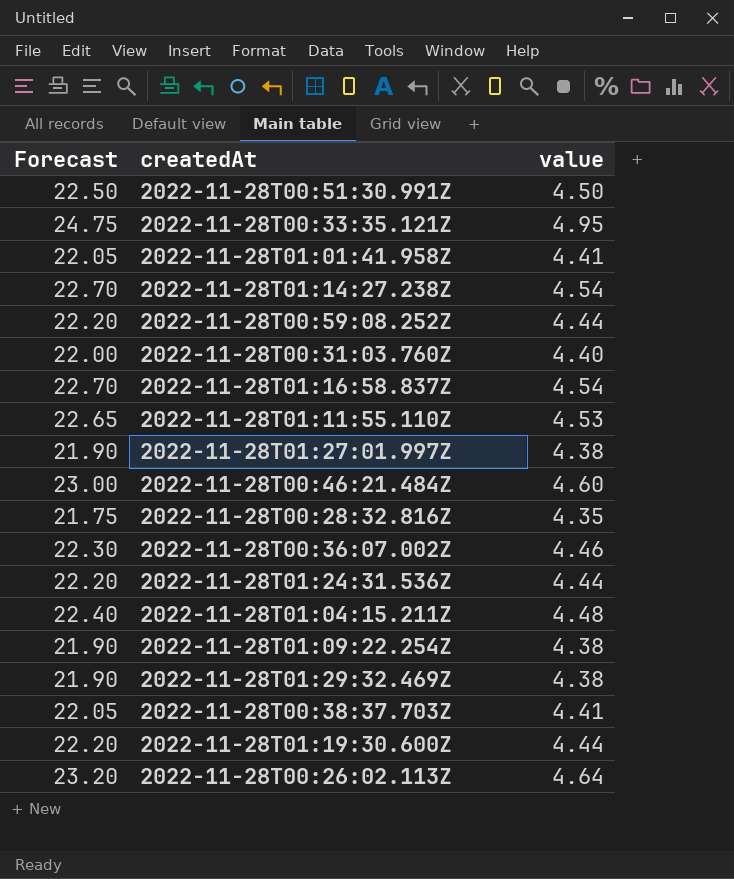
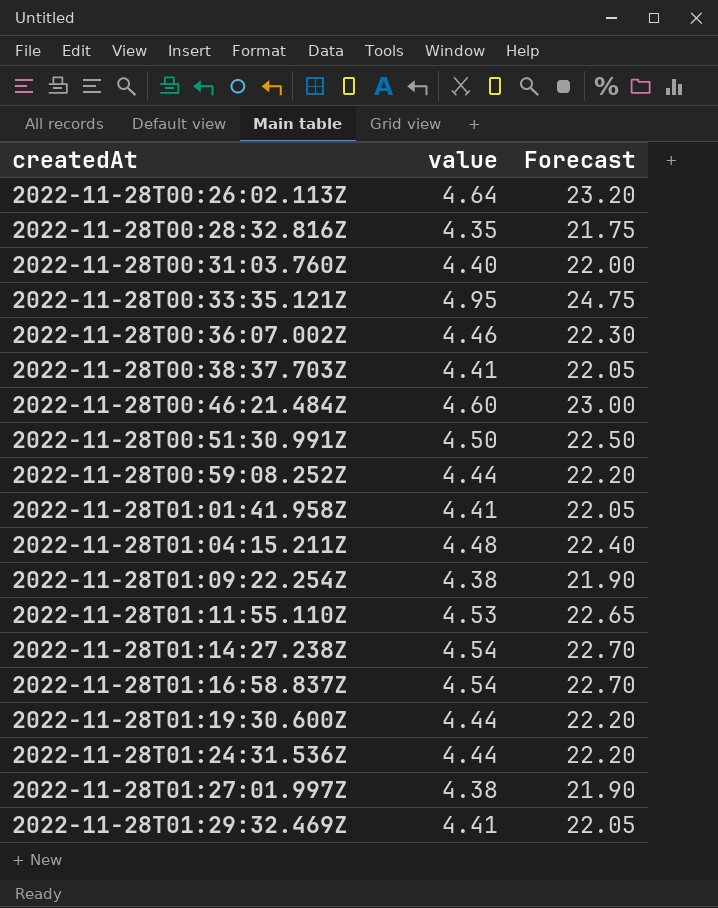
row order: none -> createdAt ascending
column Forecast | position: 1 -> 3
2022-11-28T01:29:32.469Z | value: 4.38 -> 4.41
2022-11-28T01:29:32.469Z | Forecast: 21.90 -> 22.05

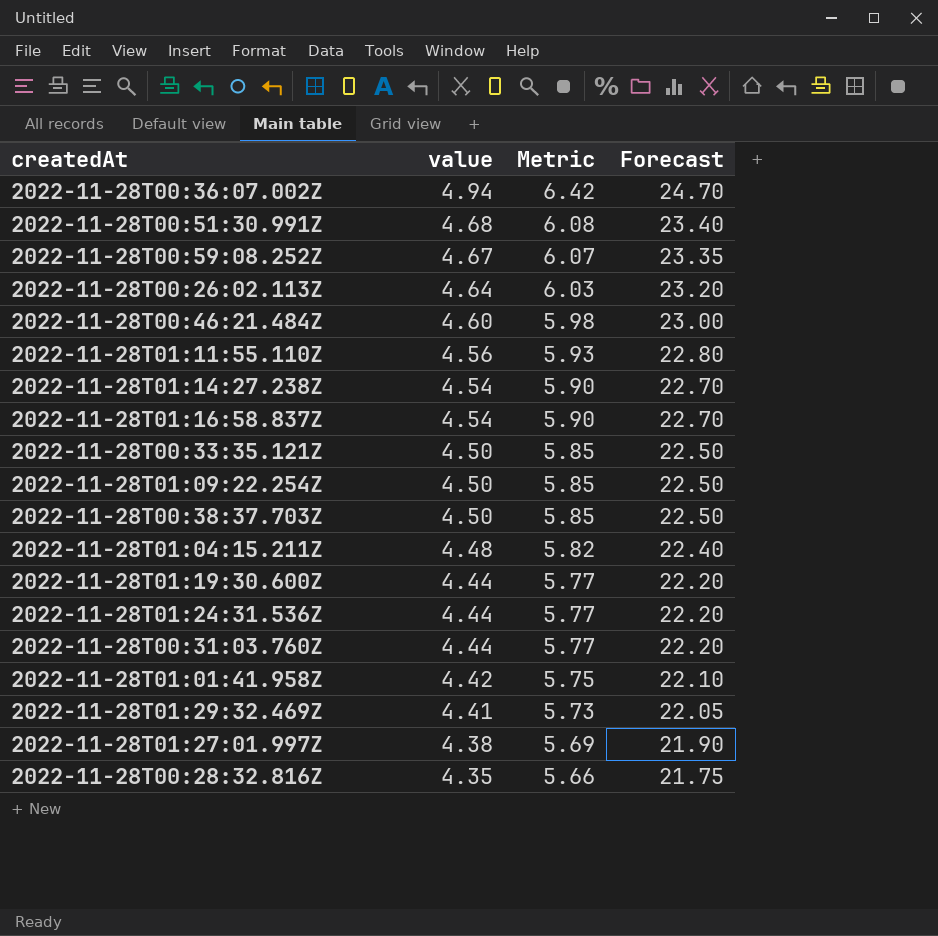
row order: createdAt ascending -> value descending
column Metric | formula: none -> [value] * 1.3
2022-11-28T00:36:07.002Z | value: 4.46 -> 4.94
2022-11-28T00:36:07.002Z | Forecast: 22.30 -> 24.70
2022-11-28T00:51:30.991Z | value: 4.50 -> 4.68
2022-11-28T00:51:30.991Z | Forecast: 22.50 -> 23.40
2022-11-28T00:59:08.252Z | value: 4.44 -> 4.67
2022-11-28T00:59:08.252Z | Forecast: 22.20 -> 23.35
2022-11-28T01:11:55.110Z | value: 4.53 -> 4.56
2022-11-28T01:11:55.110Z | Forecast: 22.65 -> 22.80
2022-11-28T00:33:35.121Z | value: 4.95 -> 4.50
2022-11-28T00:33:35.121Z | Forecast: 24.75 -> 22.50
2022-11-28T01:09:22.254Z | value: 4.38 -> 4.50
2022-11-28T01:09:22.254Z | Forecast: 21.90 -> 22.50
2022-11-28T00:38:37.703Z | value: 4.41 -> 4.50
2022-11-28T00:38:37.703Z | Forecast: 22.05 -> 22.50
2022-11-28T00:31:03.760Z | value: 4.40 -> 4.44
2022-11-28T00:31:03.760Z | Forecast: 22.00 -> 22.20
2022-11-28T01:01:41.958Z | value: 4.41 -> 4.42
2022-11-28T01:01:41.958Z | Forecast: 22.05 -> 22.10

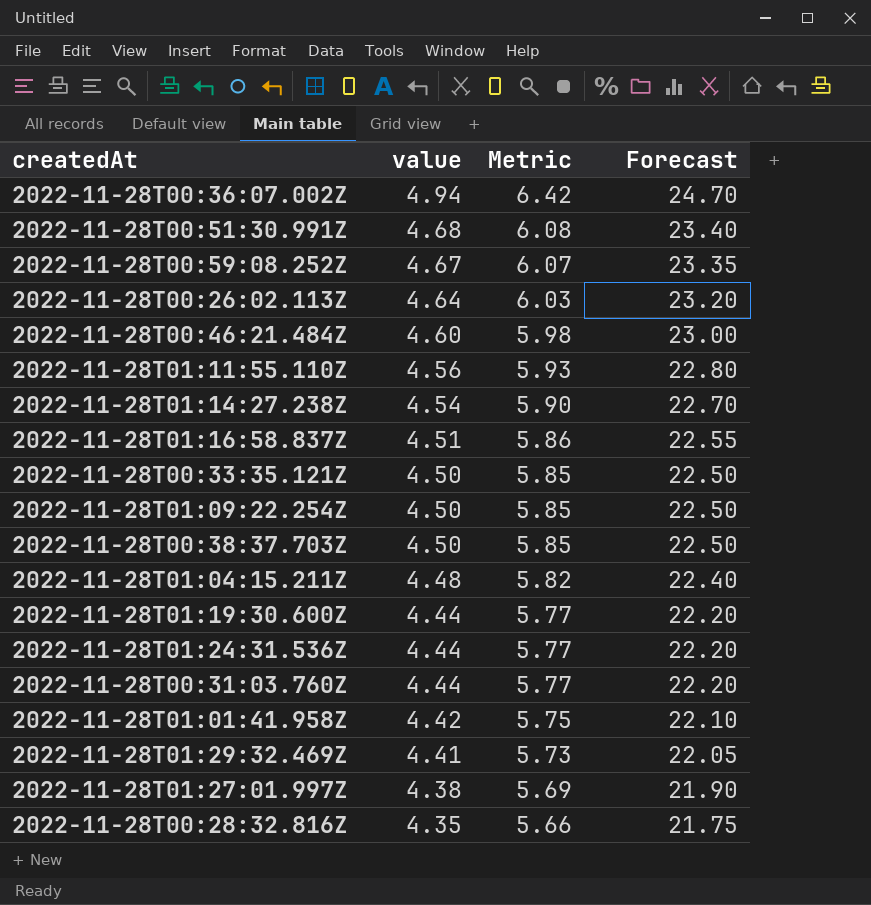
2022-11-28T01:16:58.837Z | value: 4.54 -> 4.51
2022-11-28T01:16:58.837Z | Metric: 5.90 -> 5.86
2022-11-28T01:16:58.837Z | Forecast: 22.70 -> 22.55

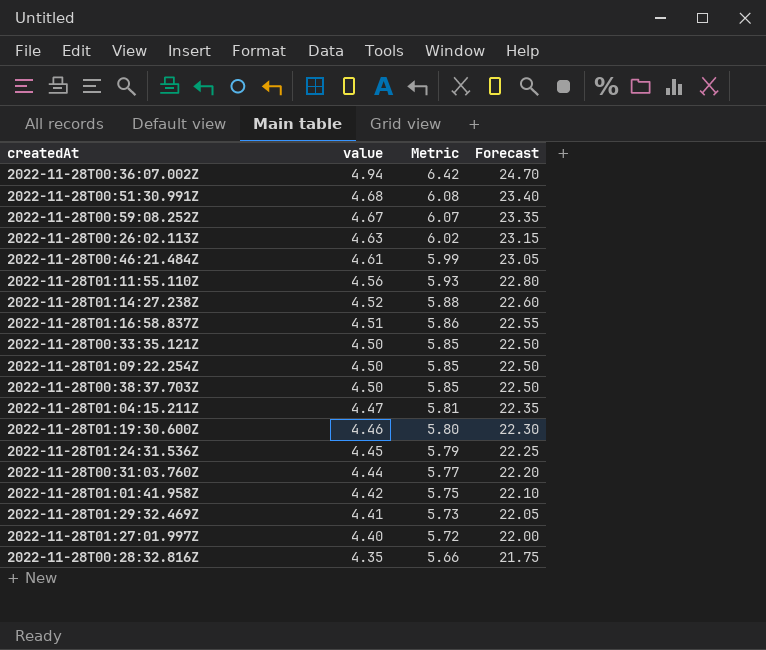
2022-11-28T00:26:02.113Z | value: 4.64 -> 4.63
2022-11-28T00:26:02.113Z | Metric: 6.03 -> 6.02
2022-11-28T00:26:02.113Z | Forecast: 23.20 -> 23.15
2022-11-28T00:46:21.484Z | value: 4.60 -> 4.61
2022-11-28T00:46:21.484Z | Metric: 5.98 -> 5.99
2022-11-28T00:46:21.484Z | Forecast: 23.00 -> 23.05
2022-11-28T01:14:27.238Z | value: 4.54 -> 4.52
2022-11-28T01:14:27.238Z | Metric: 5.90 -> 5.88
2022-11-28T01:14:27.238Z | Forecast: 22.70 -> 22.60
2022-11-28T01:04:15.211Z | value: 4.48 -> 4.47
2022-11-28T01:04:15.211Z | Metric: 5.82 -> 5.81
2022-11-28T01:04:15.211Z | Forecast: 22.40 -> 22.35
2022-11-28T01:19:30.600Z | value: 4.44 -> 4.46
2022-11-28T01:19:30.600Z | Metric: 5.77 -> 5.80
2022-11-28T01:19:30.600Z | Forecast: 22.20 -> 22.30
2022-11-28T01:24:31.536Z | value: 4.44 -> 4.45
2022-11-28T01:24:31.536Z | Metric: 5.77 -> 5.79
2022-11-28T01:24:31.536Z | Forecast: 22.20 -> 22.25
2022-11-28T01:27:01.997Z | value: 4.38 -> 4.40
2022-11-28T01:27:01.997Z | Metric: 5.69 -> 5.72
2022-11-28T01:27:01.997Z | Forecast: 21.90 -> 22.00

